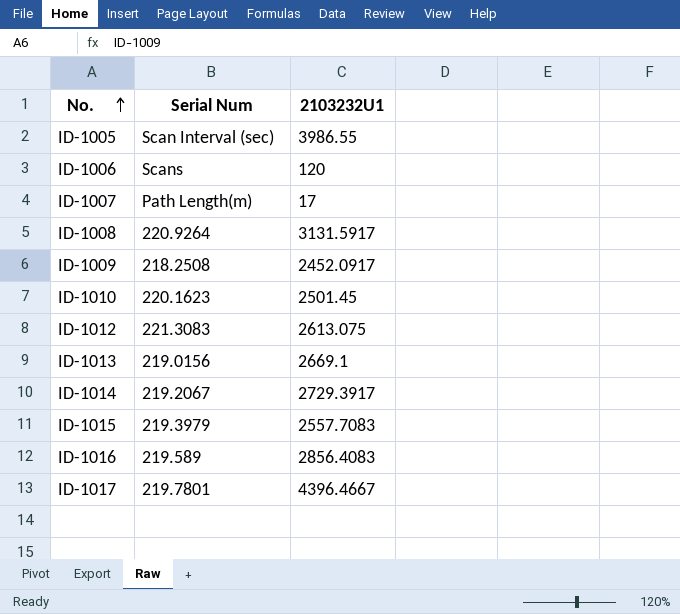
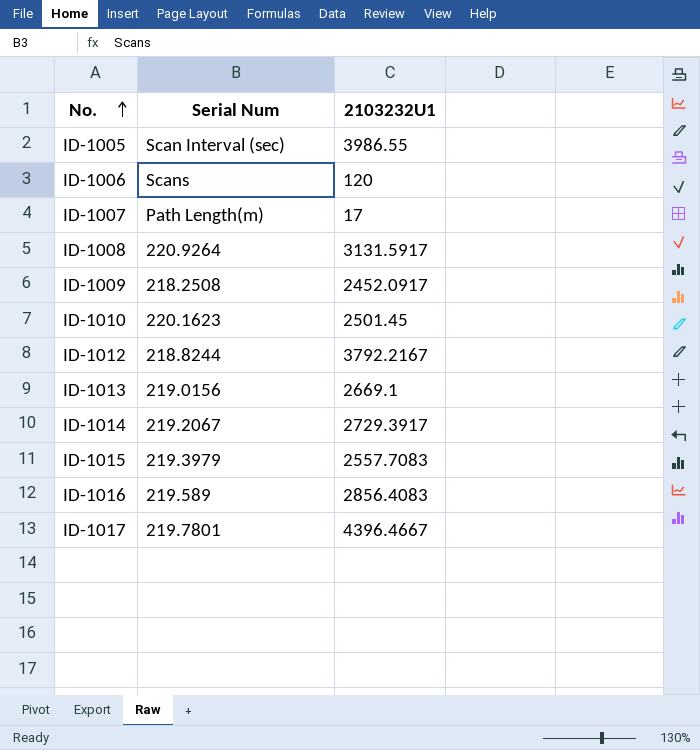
ID-1012 | Serial Num: 221.3083 -> 218.8244
ID-1012 | 2103232U1: 2613.075 -> 3792.2167

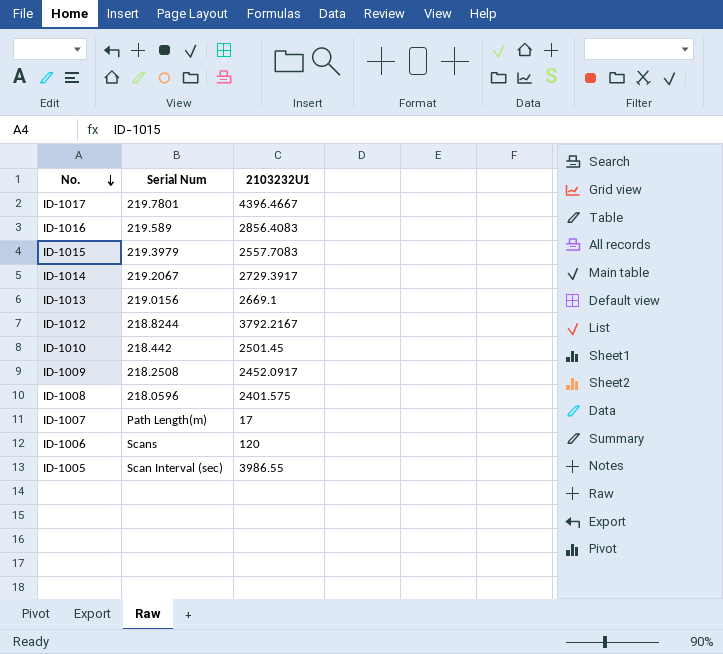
row order: No. ascending -> No. descending
ID-1010 | Serial Num: 220.1623 -> 218.442
ID-1008 | Serial Num: 220.9264 -> 218.0596
ID-1008 | 2103232U1: 3131.5917 -> 2401.575

